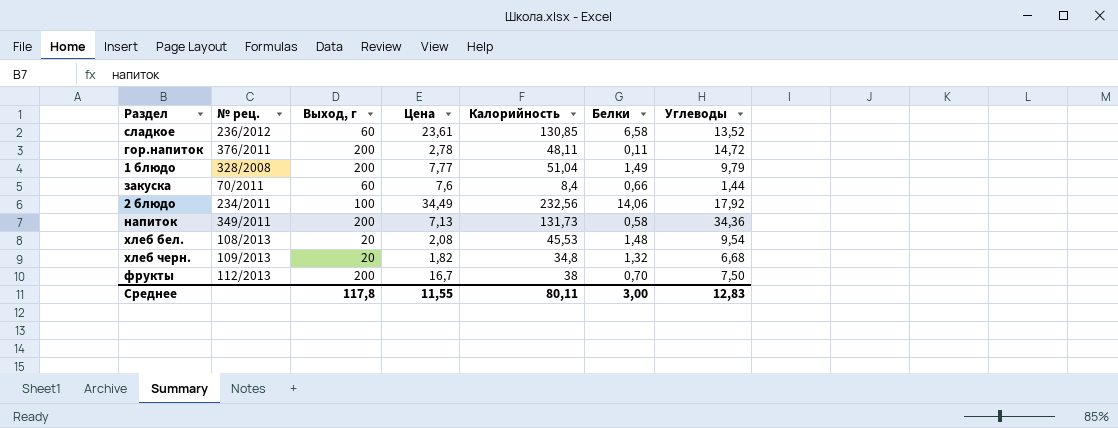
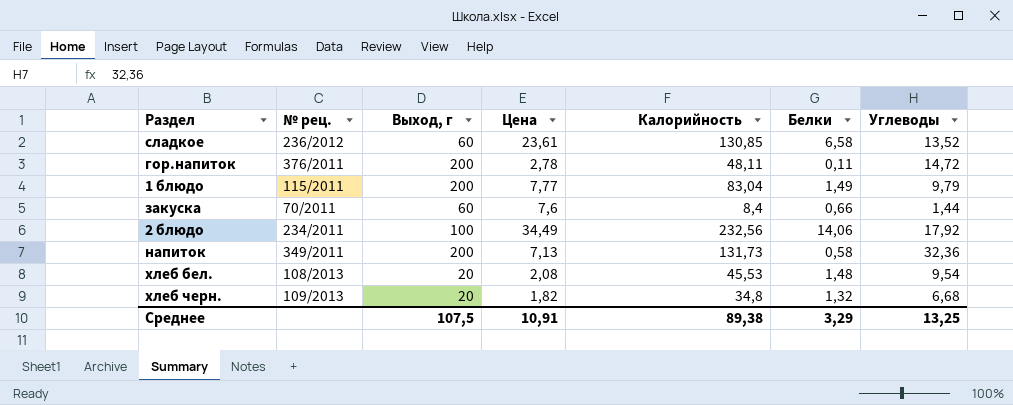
row фрукты: 112/2013 | 200 | 16,7 | 38 | 0,70 | 7,50 -> none
1 блюдо | № рец.: 328/2008 -> 115/2011
1 блюдо | Калорийность: 51,04 -> 83,04
напиток | Углеводы: 34,36 -> 32,36
Среднее | Выход, г: 117,8 -> 107,5
Среднее | Цена: 11,55 -> 10,91
Среднее | Калорийность: 80,11 -> 89,38
Среднее | Белки: 3,00 -> 3,29
Среднее | Углеводы: 12,83 -> 13,25

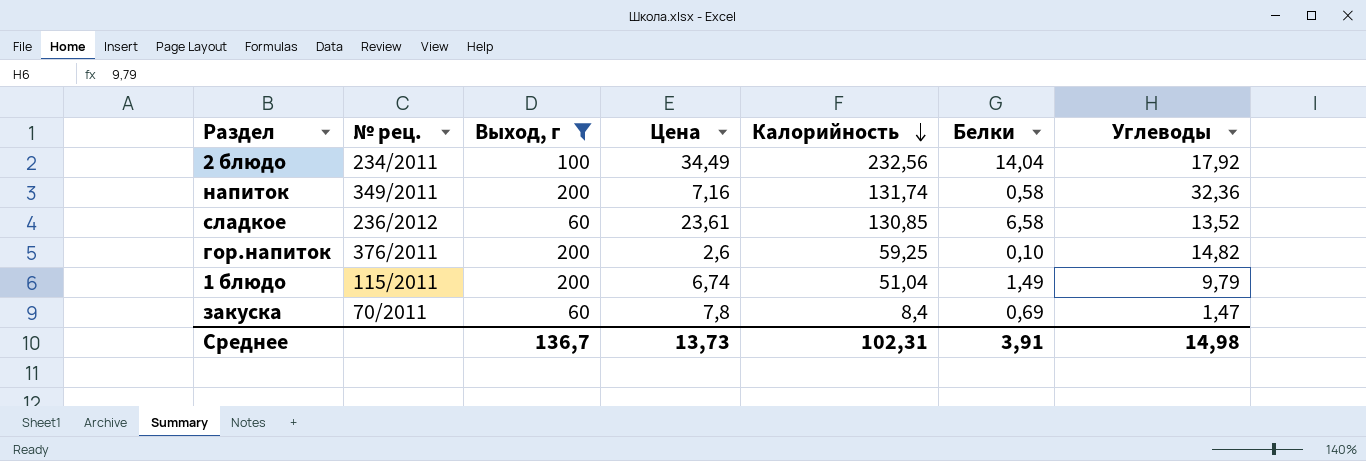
filter: none -> Выход, г != 20
row order: none -> Калорийность descending
2 блюдо | Белки: 14,06 -> 14,04
напиток | Цена: 7,13 -> 7,16
напиток | Калорийность: 131,73 -> 131,74
гор.напиток | Цена: 2,78 -> 2,6
гор.напиток | Калорийность: 48,11 -> 59,25
гор.напиток | Белки: 0,11 -> 0,10
гор.напиток | Углеводы: 14,72 -> 14,82
1 блюдо | Цена: 7,77 -> 6,74
1 блюдо | Калорийность: 83,04 -> 51,04
закуска | Цена: 7,6 -> 7,8
закуска | Белки: 0,66 -> 0,69
закуска | Углеводы: 1,44 -> 1,47
Среднее | Выход, г: 107,5 -> 136,7
Среднее | Цена: 10,91 -> 13,73
Среднее | Калорийность: 89,38 -> 102,31
Среднее | Белки: 3,29 -> 3,91
Среднее | Углеводы: 13,25 -> 14,98

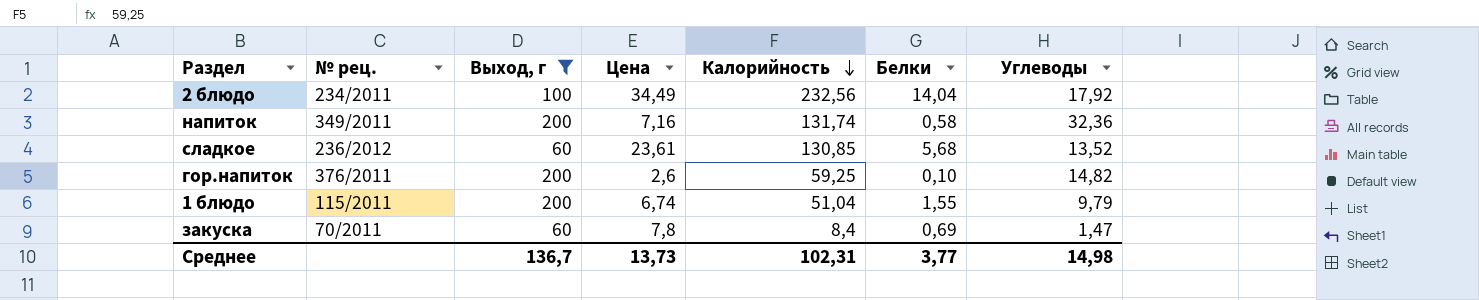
сладкое | Белки: 6,58 -> 5,68
1 блюдо | Белки: 1,49 -> 1,55
Среднее | Белки: 3,91 -> 3,77

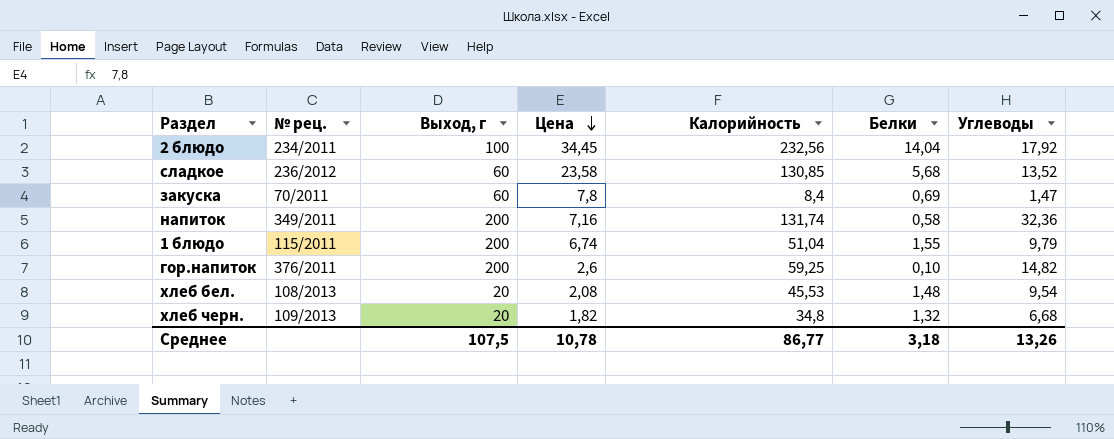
filter: Выход, г != 20 -> none
row order: Калорийность descending -> Цена descending
2 блюдо | Цена: 34,49 -> 34,45
сладкое | Цена: 23,61 -> 23,58
Среднее | Выход, г: 136,7 -> 107,5
Среднее | Цена: 13,73 -> 10,78
Среднее | Калорийность: 102,31 -> 86,77
Среднее | Белки: 3,77 -> 3,18
Среднее | Углеводы: 14,98 -> 13,26

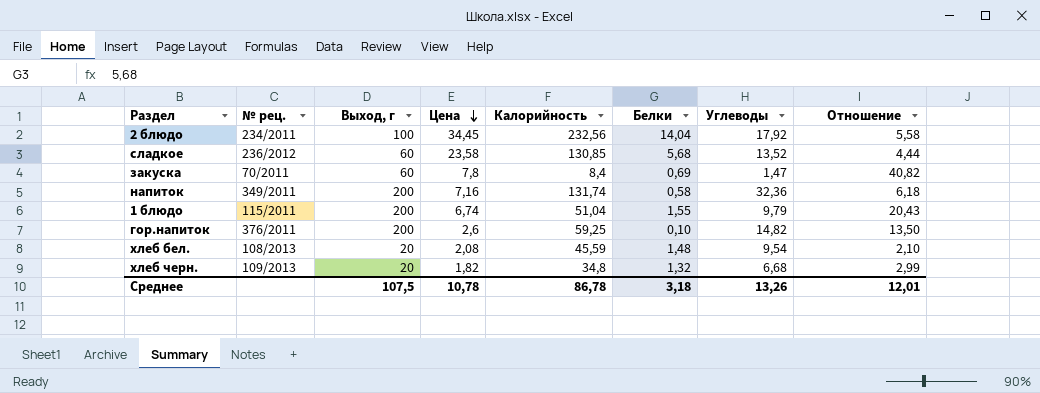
column Отношение | formula: none -> [Выход, г] / [Углеводы]
хлеб бел. | Калорийность: 45,53 -> 45,59
Среднее | Калорийность: 86,77 -> 86,78

